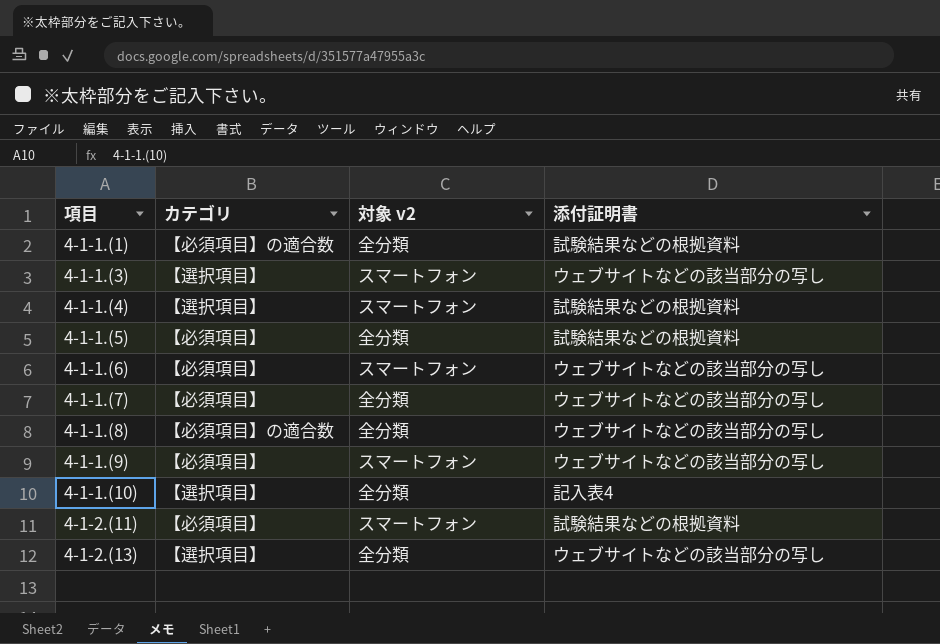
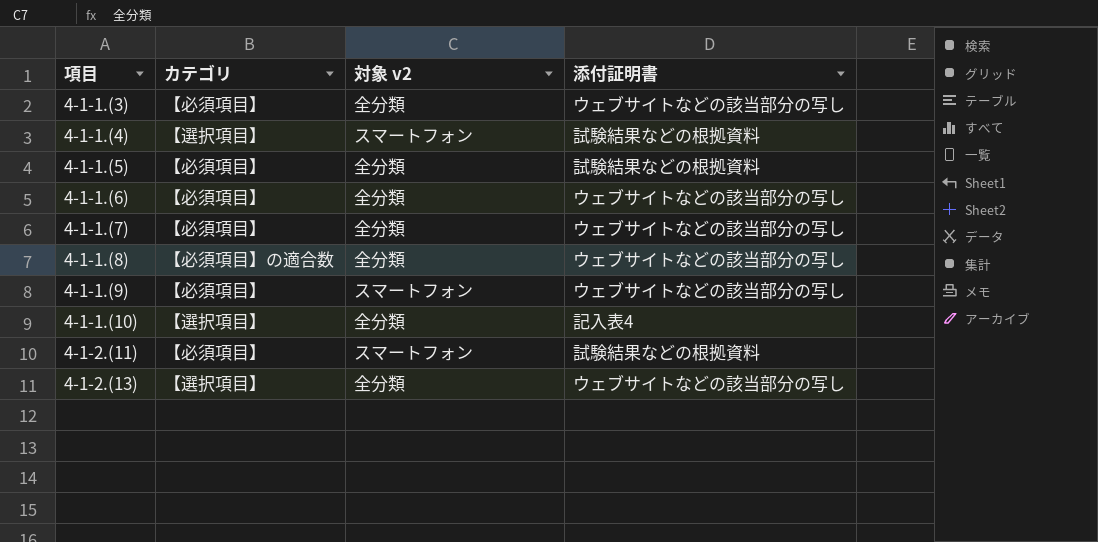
row 4-1-1.(1): 【必須項目】の適合数 | 全分類 | 試験結果などの根拠資料 -> none
4-1-1.(3) | カテゴリ: 【選択項目】 -> 【必須項目】
4-1-1.(3) | 対象 v2: スマートフォン -> 全分類
4-1-1.(6) | 対象 v2: スマートフォン -> 全分類

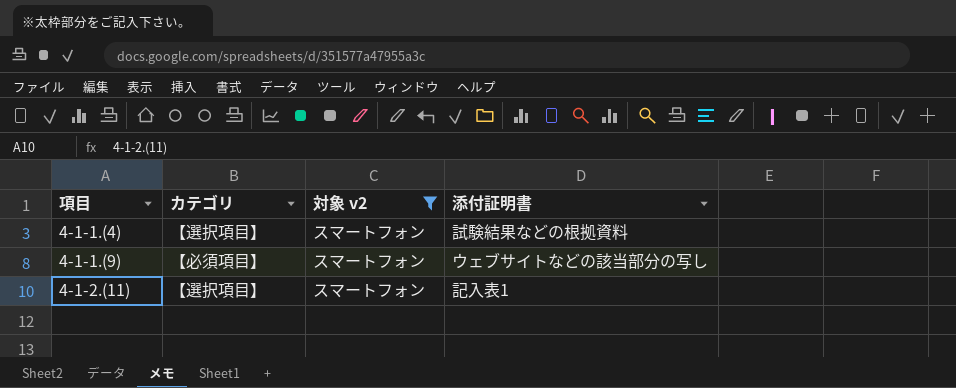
filter: none -> 対象 v2 = スマートフォン
4-1-2.(11) | カテゴリ: 【必須項目】 -> 【選択項目】
4-1-2.(11) | 添付証明書: 試験結果などの根拠資料 -> 記入表1

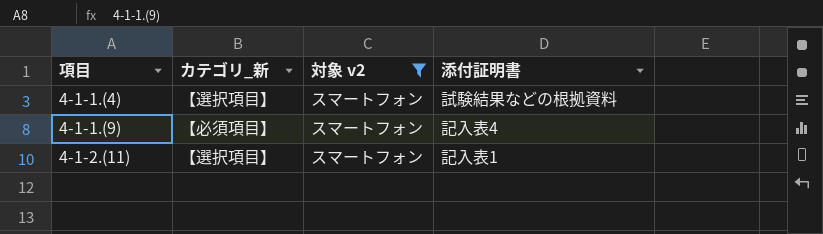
column name: カテゴリ -> カテゴリ_新
4-1-1.(9) | 添付証明書: ウェブサイトなどの該当部分の写し -> 記入表4

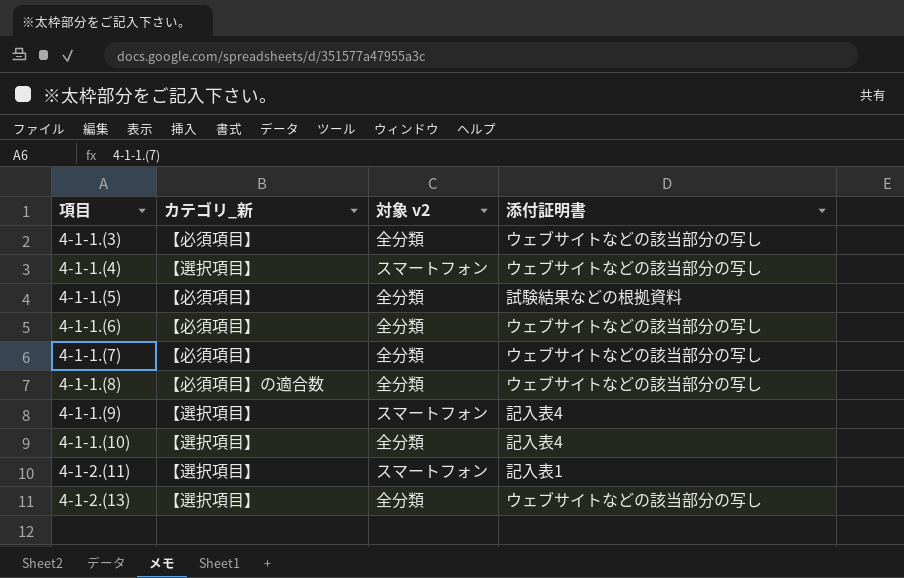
filter: 対象 v2 = スマートフォン -> none
4-1-1.(4) | 添付証明書: 試験結果などの根拠資料 -> ウェブサイトなどの該当部分の写し
4-1-1.(9) | カテゴリ_新: 【必須項目】 -> 【選択項目】

